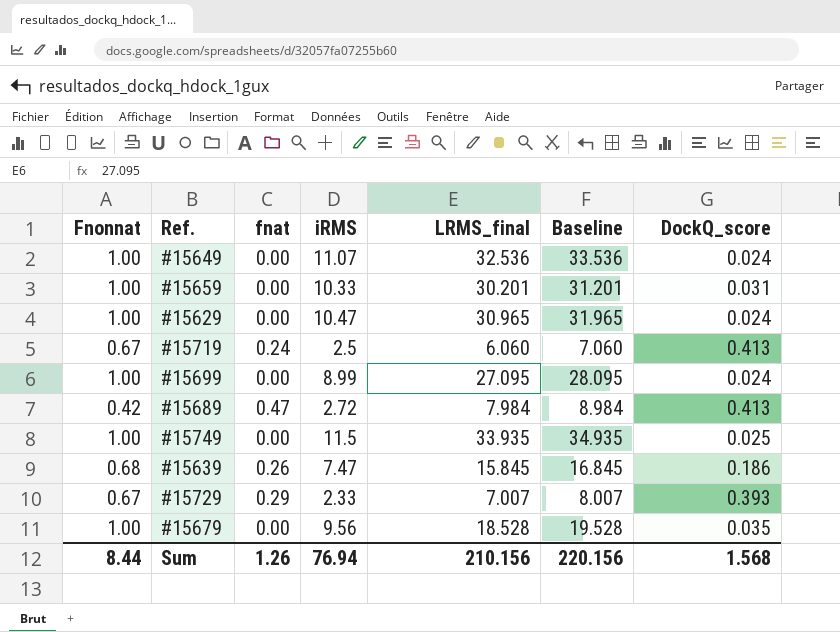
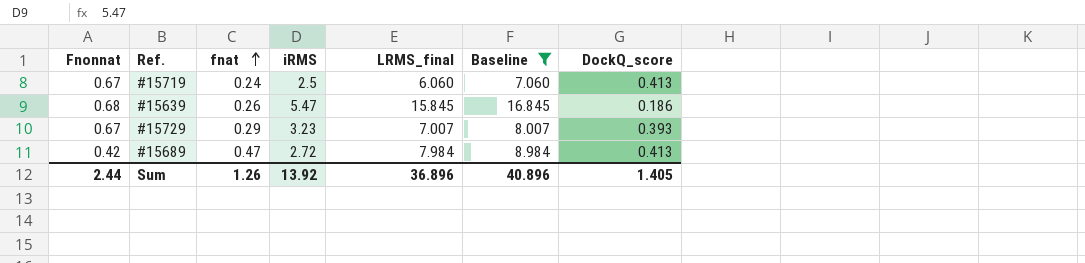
filter: none -> Baseline <= 16.845
row order: none -> fnat ascending
#15639 | iRMS: 7.47 -> 5.47
#15729 | iRMS: 2.33 -> 3.23
Sum | Fnonnat: 8.44 -> 2.44
Sum | iRMS: 76.94 -> 13.92
Sum | LRMS_final: 210.156 -> 36.896
Sum | Baseline: 220.156 -> 40.896
Sum | DockQ_score: 1.568 -> 1.405

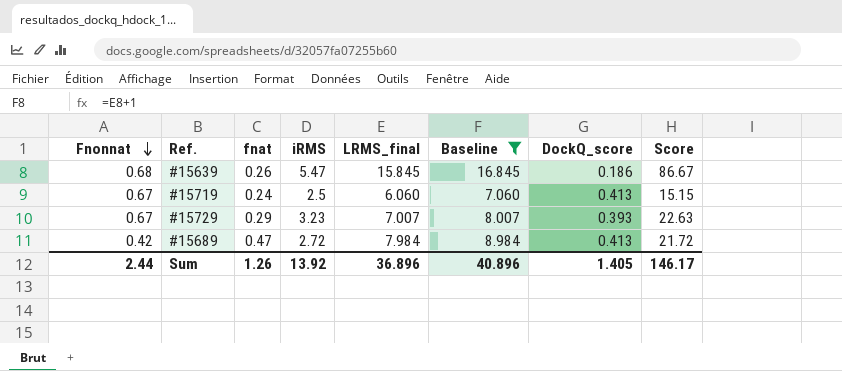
row order: fnat ascending -> Fnonnat descending
column Score | formula: none -> [iRMS] * [LRMS_final]

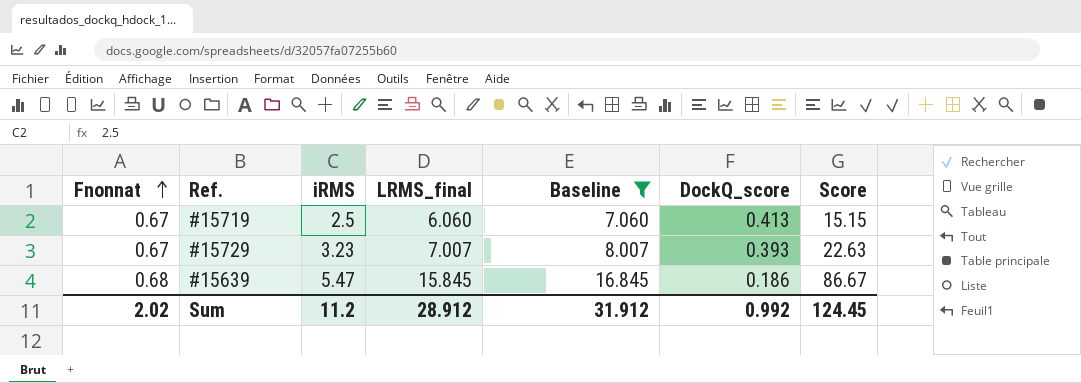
row order: Fnonnat descending -> Fnonnat ascending
column fnat | position: 3 -> none
row #15689: 0.42 | 0.47 | 2.72 | 7.984 | 8.984 | 0.413 | 21.72 -> none
Sum | Fnonnat: 2.44 -> 2.02
Sum | iRMS: 13.92 -> 11.2
Sum | LRMS_final: 36.896 -> 28.912
Sum | Baseline: 40.896 -> 31.912
Sum | DockQ_score: 1.405 -> 0.992
Sum | Score: 146.17 -> 124.45

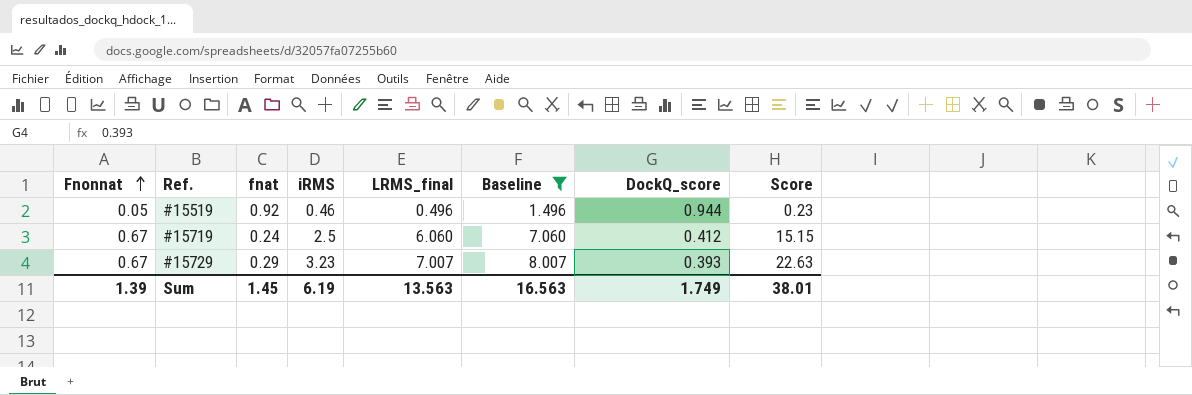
column fnat | position: none -> 3
row #15639: 0.68 | 5.47 | 15.845 | 16.845 | 0.186 | 86.67 -> none
row #15519: none -> 0.05 | 0.92 | 0.46 | 0.496 | 1.496 | 0.944 | 0.23
#15719 | DockQ_score: 0.413 -> 0.412
Sum | Fnonnat: 2.02 -> 1.39
Sum | iRMS: 11.2 -> 6.19
Sum | LRMS_final: 28.912 -> 13.563
Sum | Baseline: 31.912 -> 16.563
Sum | DockQ_score: 0.992 -> 1.749
Sum | Score: 124.45 -> 38.01

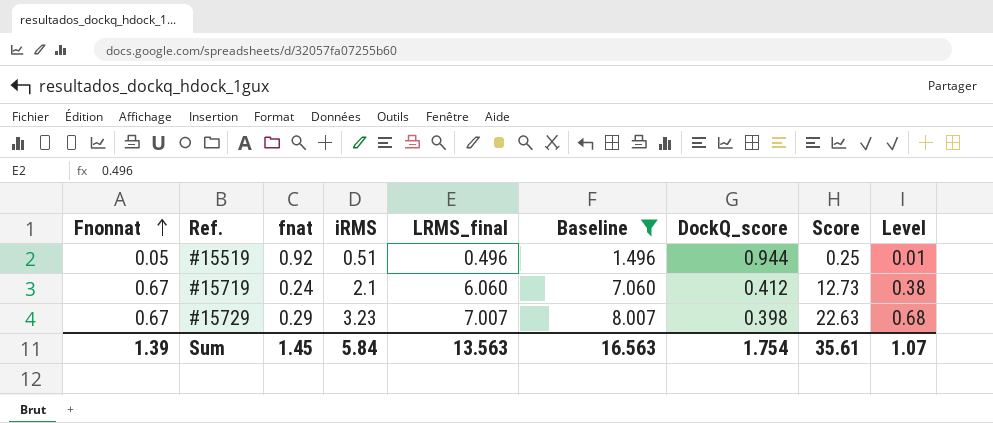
column Level | formula: none -> [Score] * 0.03
#15519 | iRMS: 0.46 -> 0.51
#15519 | Score: 0.23 -> 0.25
#15719 | iRMS: 2.5 -> 2.1
#15719 | Score: 15.15 -> 12.73
#15729 | DockQ_score: 0.393 -> 0.398
Sum | iRMS: 6.19 -> 5.84
Sum | DockQ_score: 1.749 -> 1.754
Sum | Score: 38.01 -> 35.61

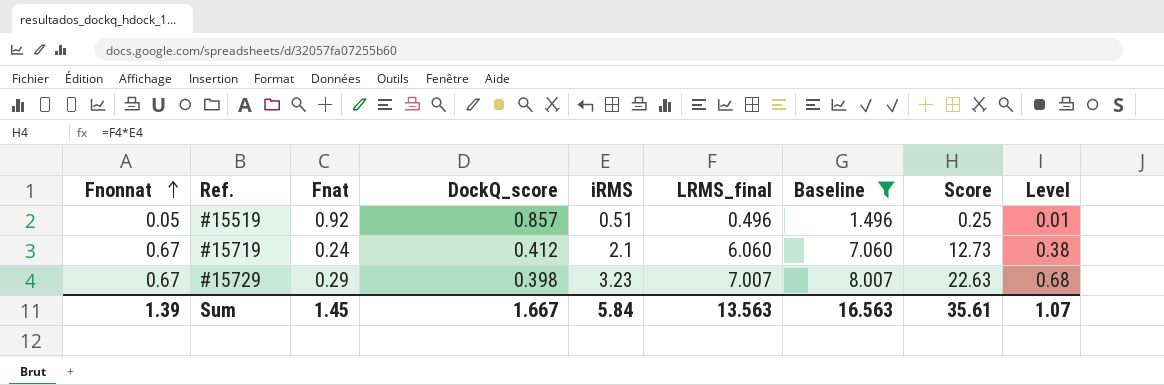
column name: fnat -> Fnat
column DockQ_score | position: 7 -> 4
#15519 | DockQ_score: 0.944 -> 0.857
Sum | DockQ_score: 1.754 -> 1.667

